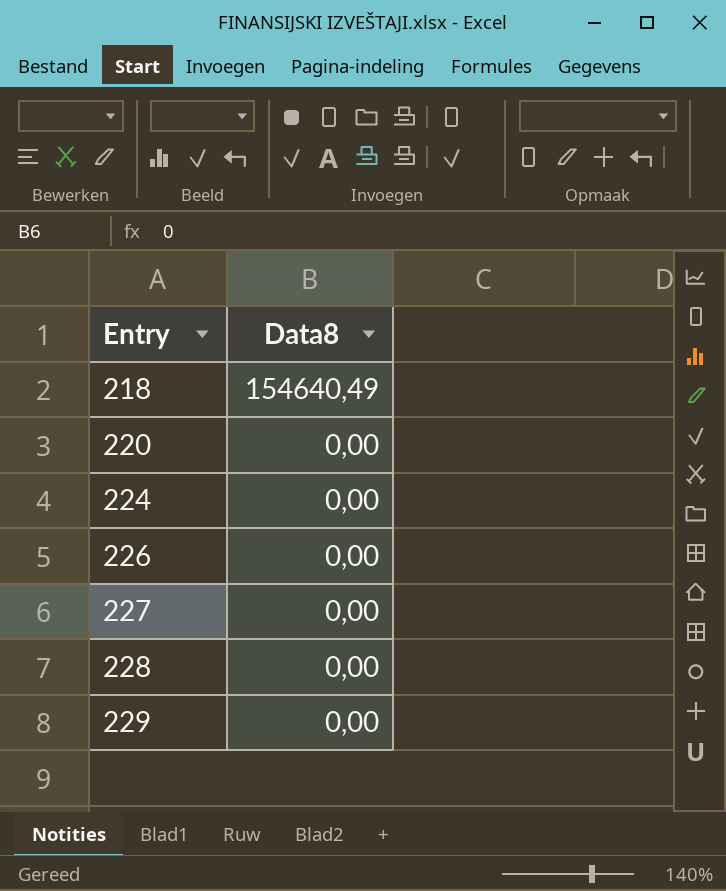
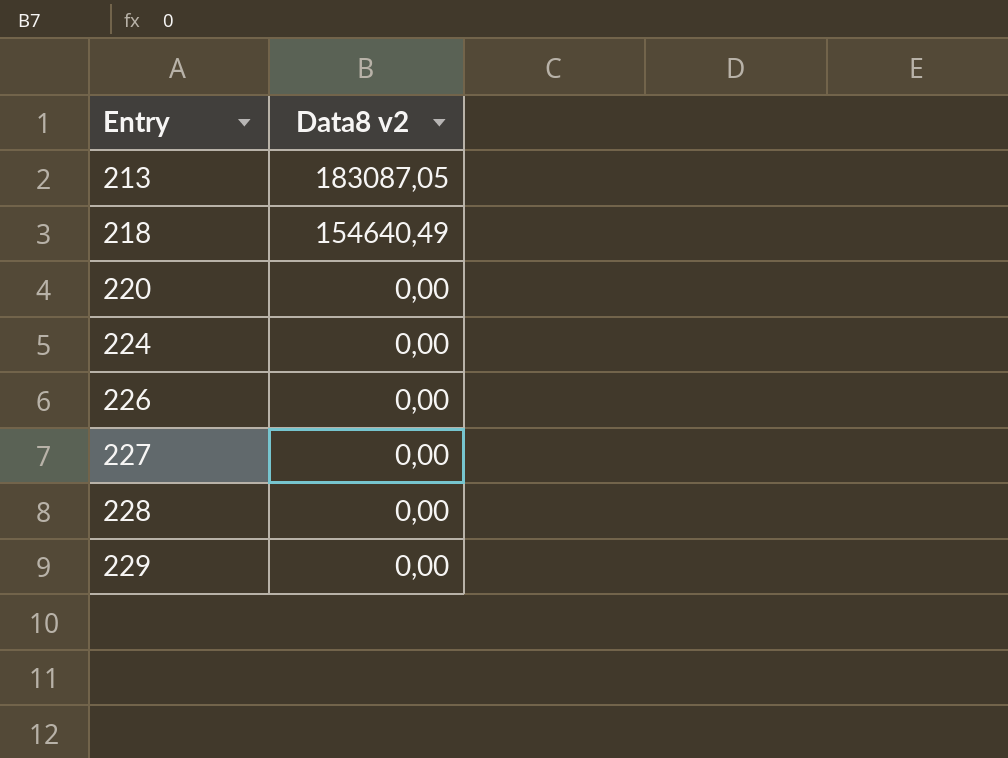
column name: Data8 -> Data8 v2
row 213: none -> 183087,05

